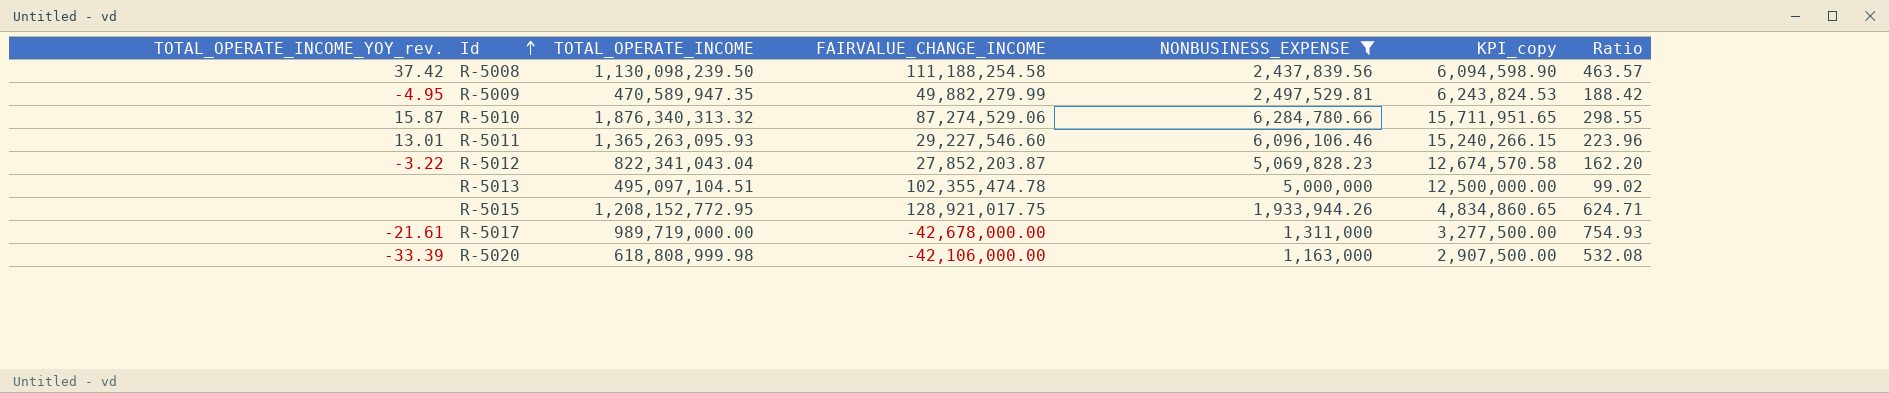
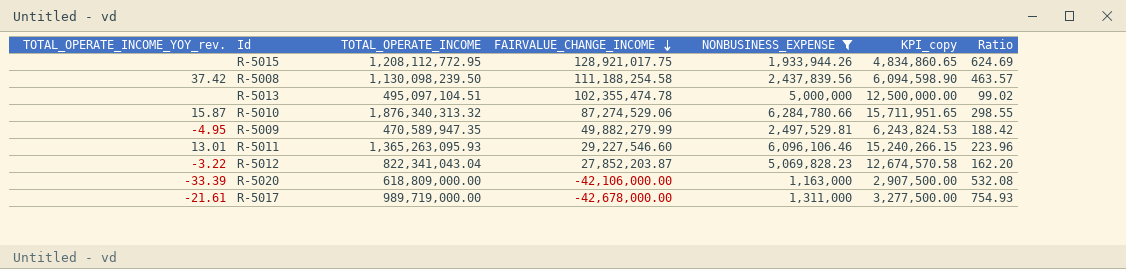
row order: Id ascending -> FAIRVALUE_CHANGE_INCOME descending
R-5015 | TOTAL_OPERATE_INCOME: 1,208,152,772.95 -> 1,208,112,772.95
R-5015 | Ratio: 624.71 -> 624.69
R-5020 | TOTAL_OPERATE_INCOME: 618,808,999.98 -> 618,809,000.00

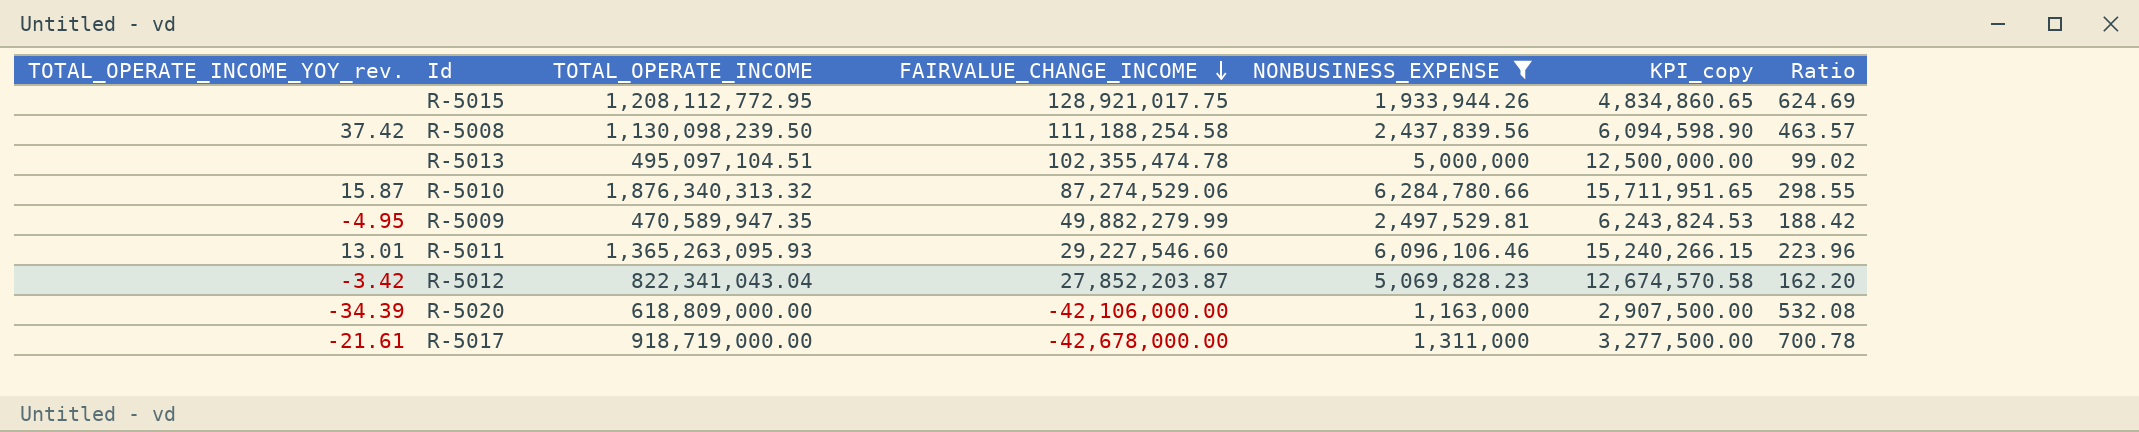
R-5012 | TOTAL_OPERATE_INCOME_YOY_rev.: -3.22 -> -3.42
R-5020 | TOTAL_OPERATE_INCOME_YOY_rev.: -33.39 -> -34.39
R-5017 | TOTAL_OPERATE_INCOME: 989,719,000.00 -> 918,719,000.00
R-5017 | Ratio: 754.93 -> 700.78

